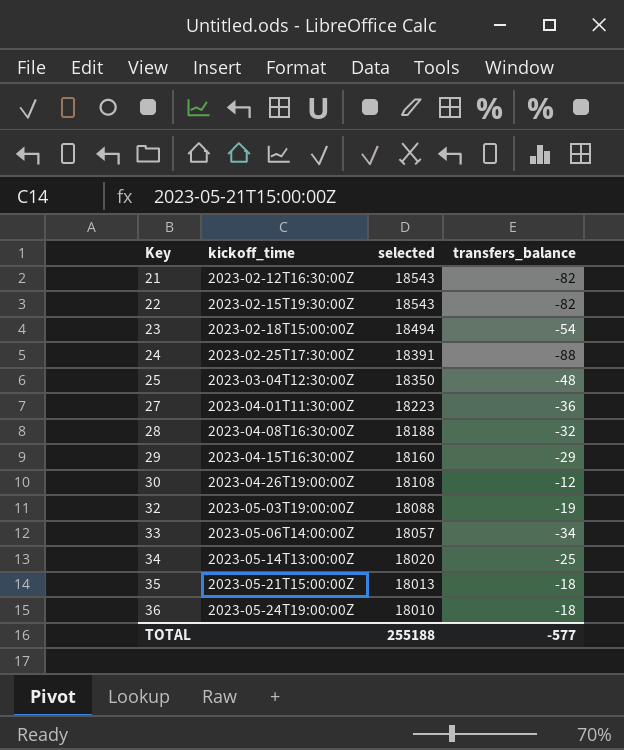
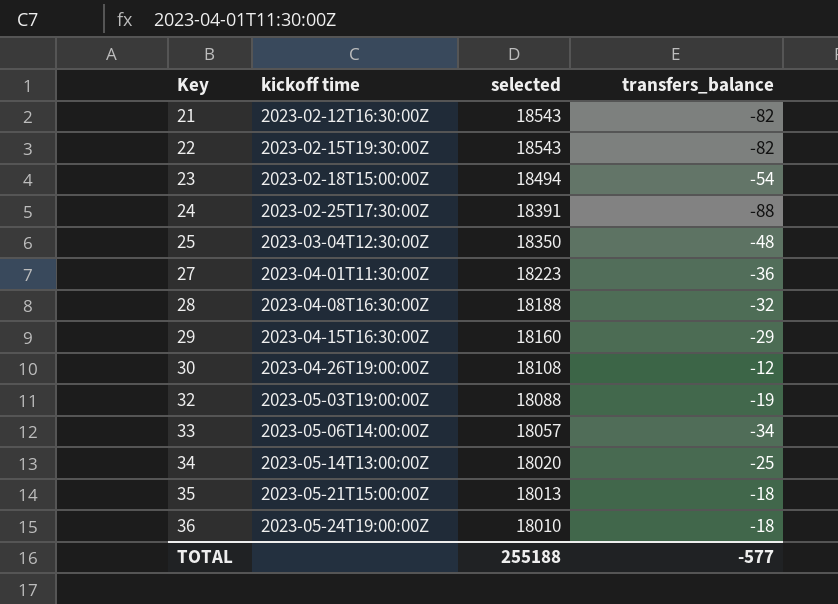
column name: kickoff_time -> kickoff time

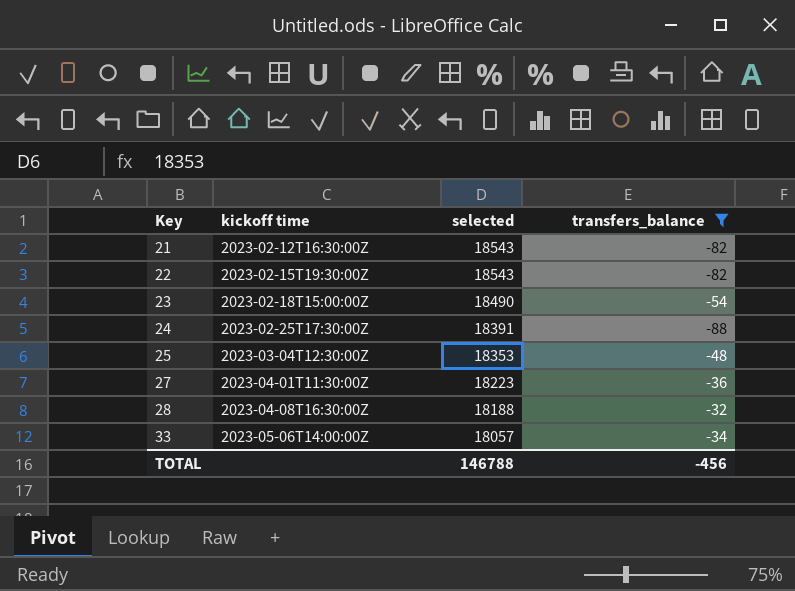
filter: none -> transfers_balance <= -32
23 | selected: 18494 -> 18490
25 | selected: 18350 -> 18353
TOTAL | selected: 255188 -> 146788
TOTAL | transfers_balance: -577 -> -456

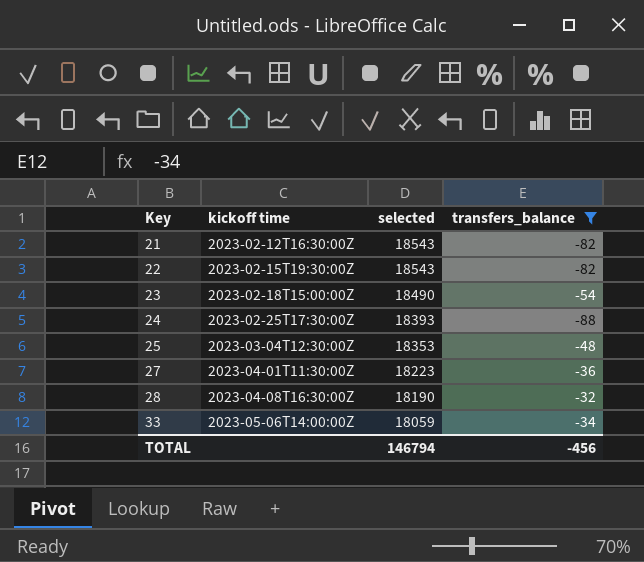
24 | selected: 18391 -> 18393
28 | selected: 18188 -> 18190
33 | selected: 18057 -> 18059
TOTAL | selected: 146788 -> 146794

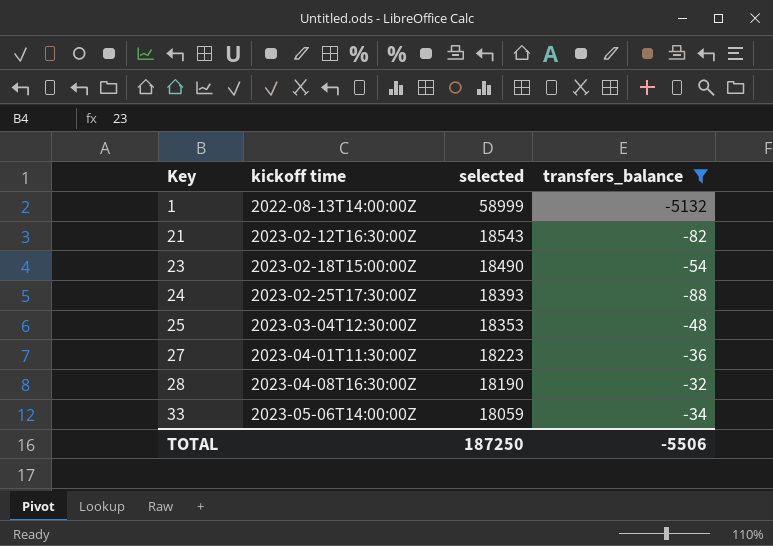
row 22: 2023-02-15T19:30:00Z | 18543 | -82 -> none
row 1: none -> 2022-08-13T14:00:00Z | 58999 | -5132
TOTAL | selected: 146794 -> 187250
TOTAL | transfers_balance: -456 -> -5506

